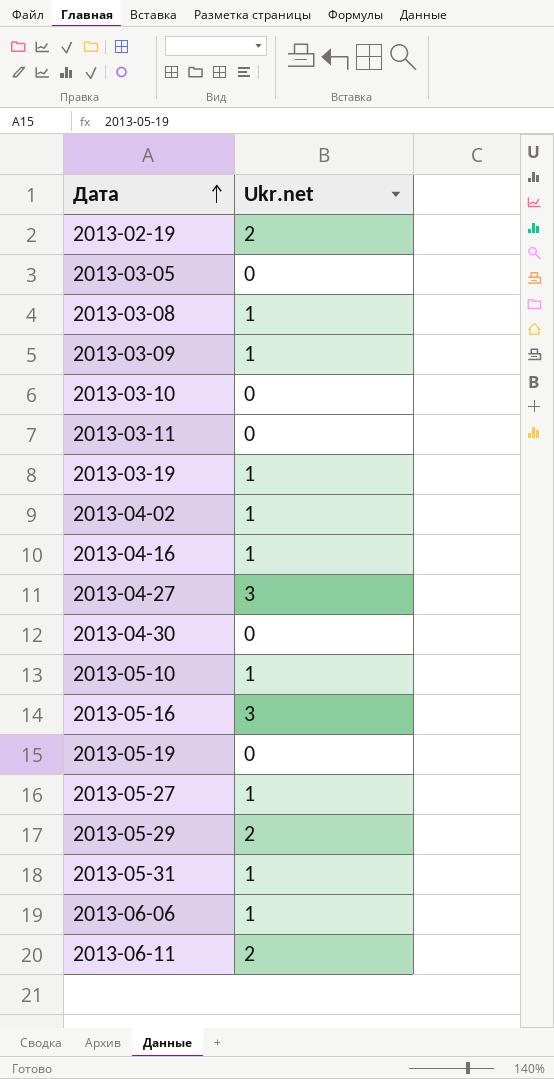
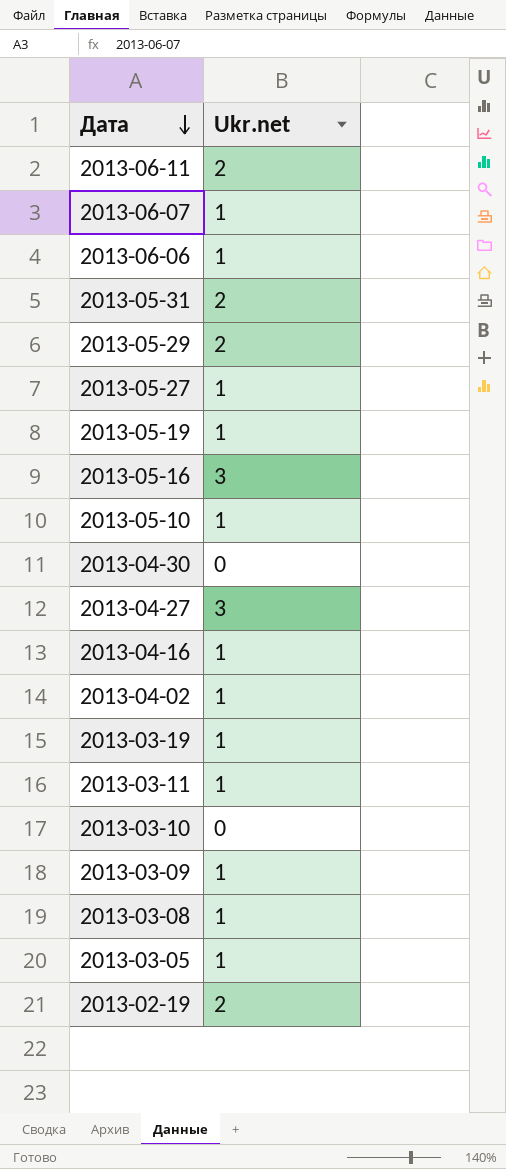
row order: Дата ascending -> Дата descending
row 2013-06-07: none -> 1
2013-05-31 | Ukr.net: 1 -> 2
2013-05-19 | Ukr.net: 0 -> 1
2013-03-11 | Ukr.net: 0 -> 1
2013-03-05 | Ukr.net: 0 -> 1

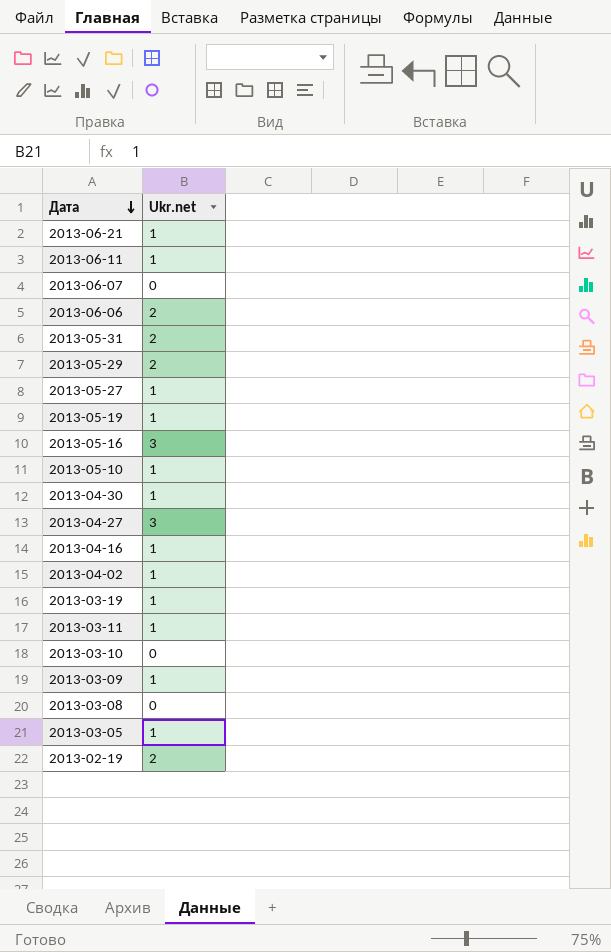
row 2013-06-21: none -> 1
2013-06-11 | Ukr.net: 2 -> 1
2013-06-07 | Ukr.net: 1 -> 0
2013-06-06 | Ukr.net: 1 -> 2
2013-04-30 | Ukr.net: 0 -> 1
2013-03-08 | Ukr.net: 1 -> 0

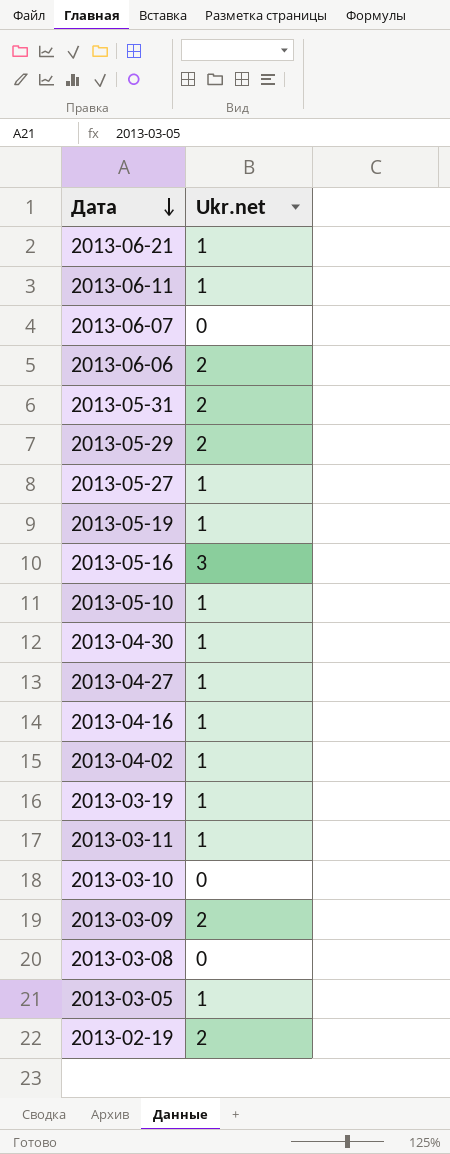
2013-04-27 | Ukr.net: 3 -> 1
2013-03-09 | Ukr.net: 1 -> 2

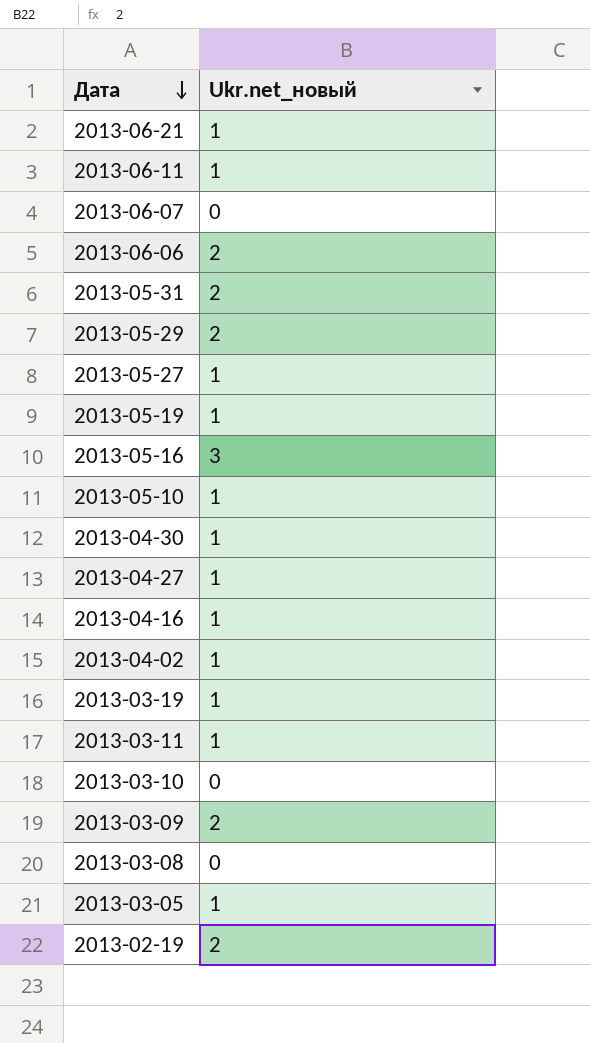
column name: Ukr.net -> Ukr.net_новый

